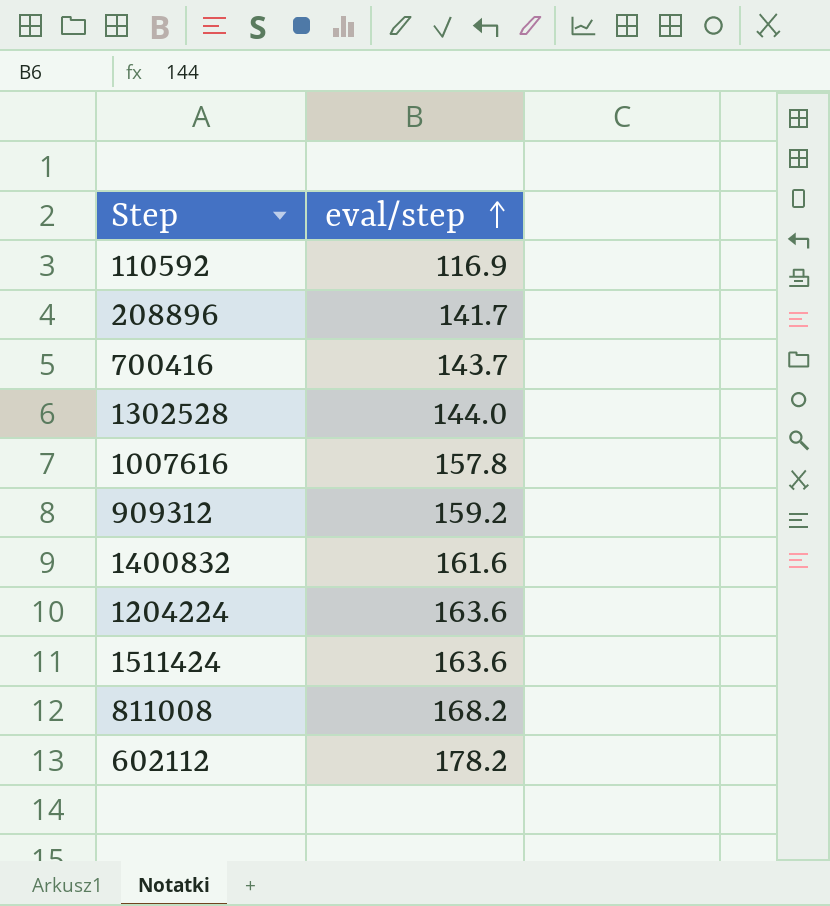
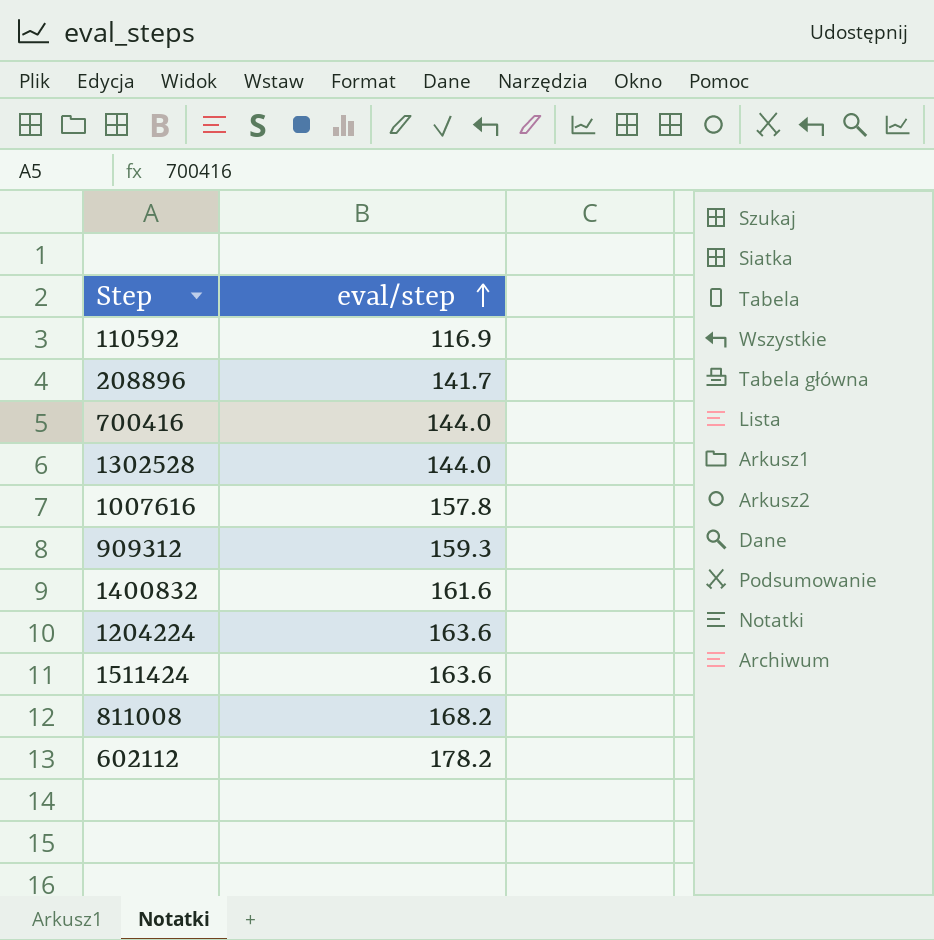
700416 | eval/step: 143.7 -> 144.0
909312 | eval/step: 159.2 -> 159.3

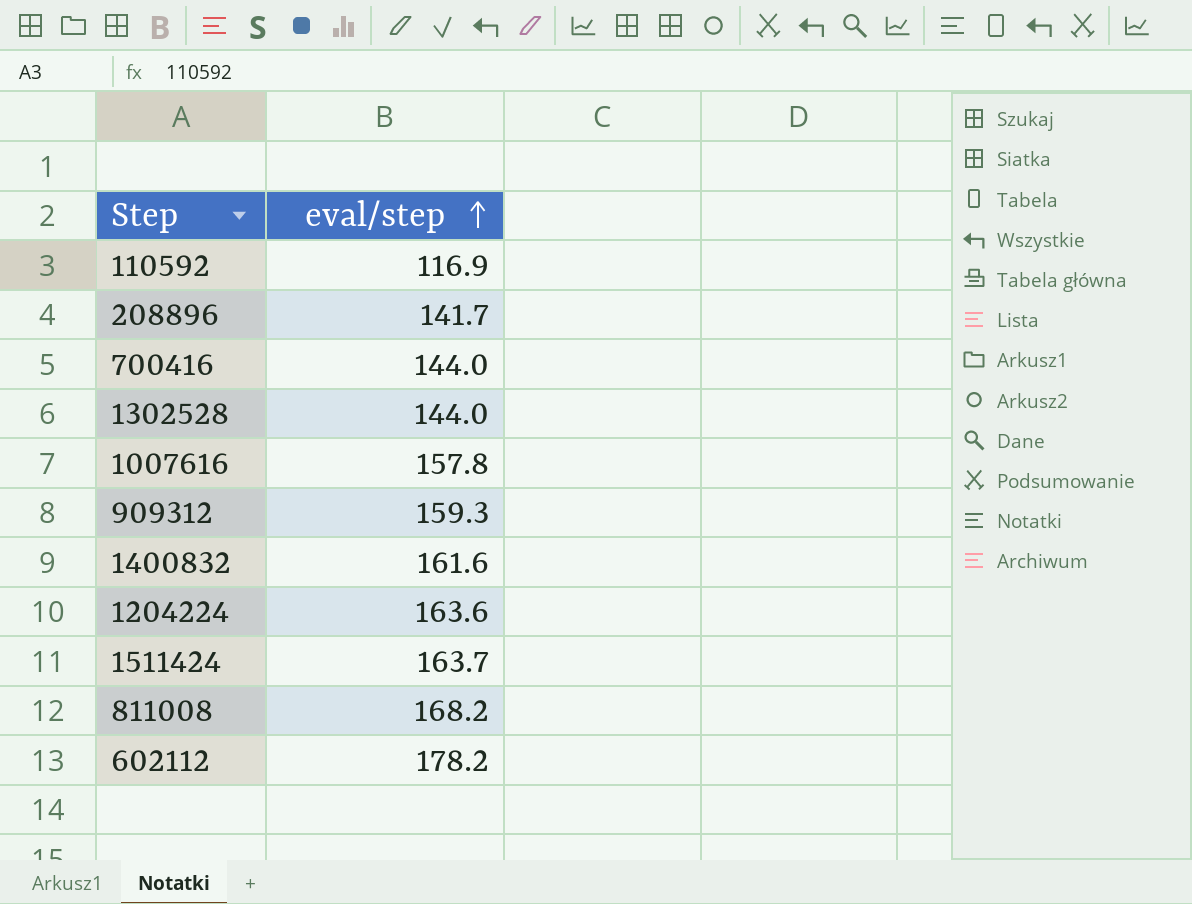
1511424 | eval/step: 163.6 -> 163.7

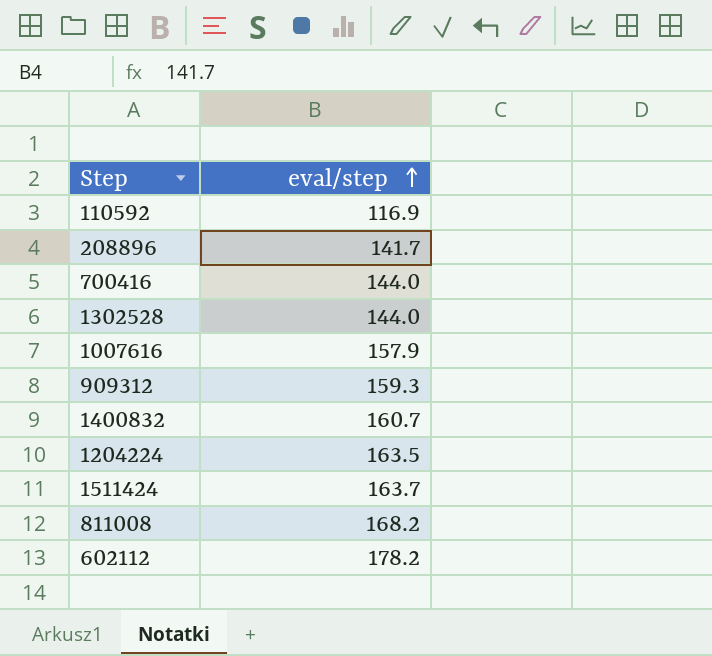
1007616 | eval/step: 157.8 -> 157.9
1400832 | eval/step: 161.6 -> 160.7
1204224 | eval/step: 163.6 -> 163.5

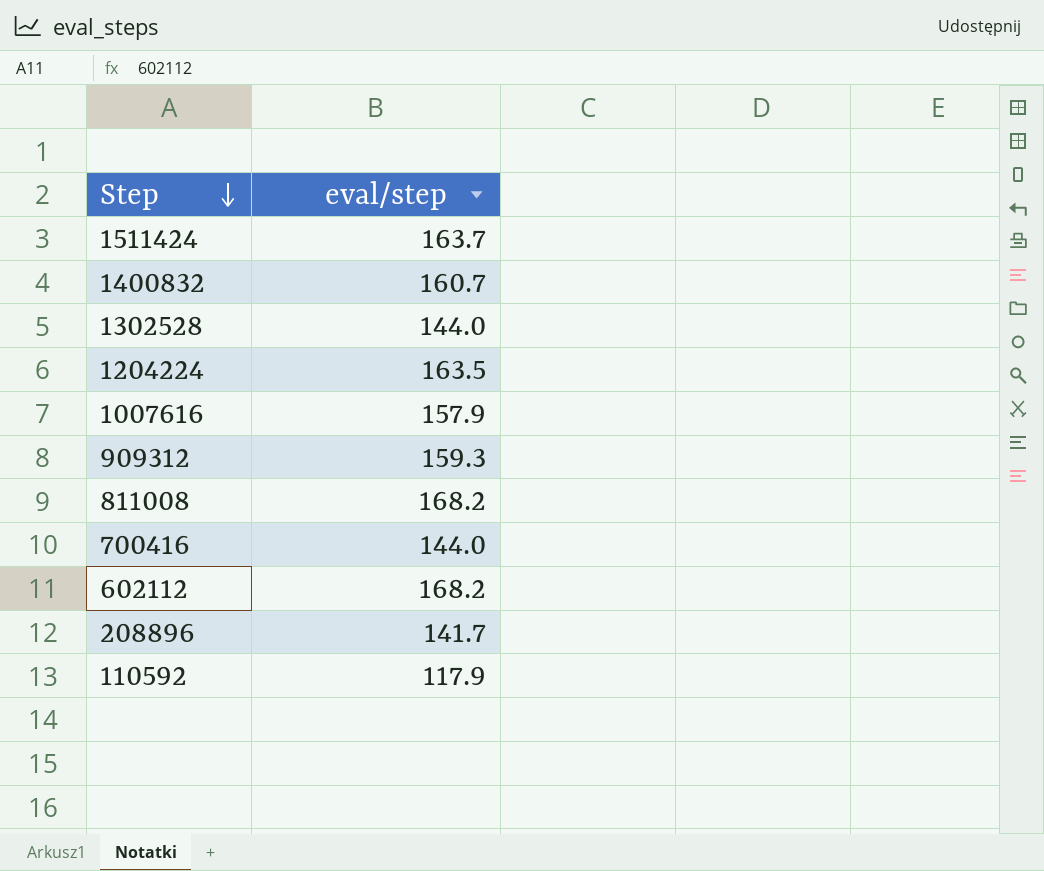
row order: eval/step ascending -> Step descending
602112 | eval/step: 178.2 -> 168.2
110592 | eval/step: 116.9 -> 117.9

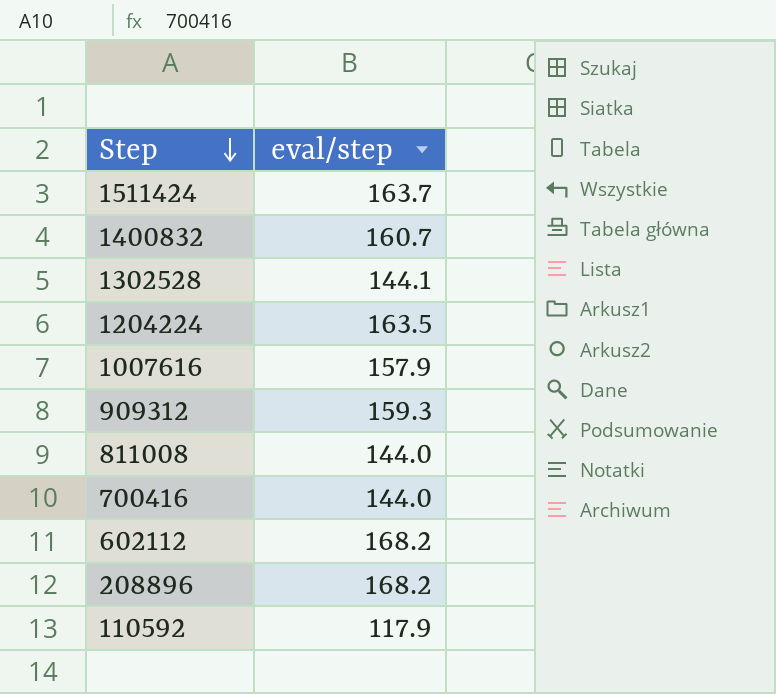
1302528 | eval/step: 144.0 -> 144.1
811008 | eval/step: 168.2 -> 144.0
208896 | eval/step: 141.7 -> 168.2

